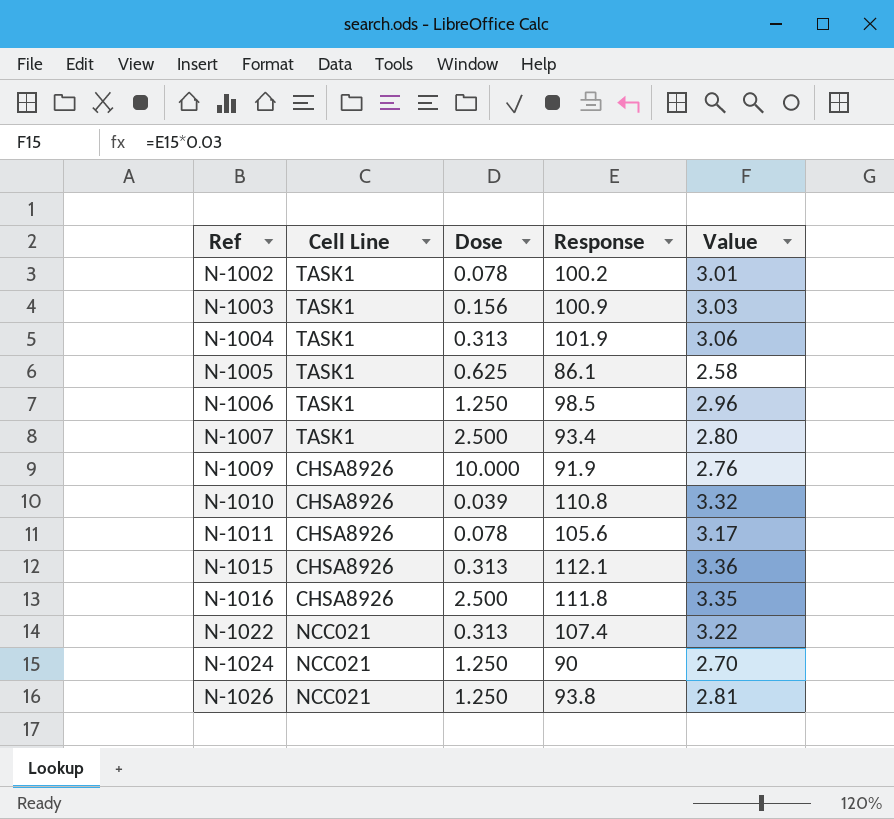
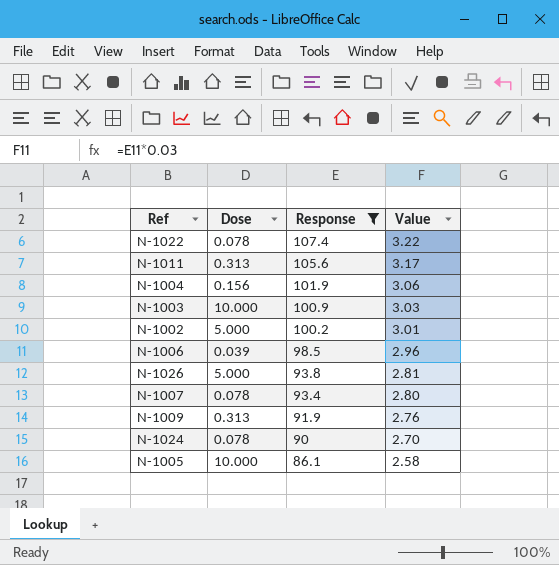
filter: none -> Response <= 107.4
row order: Ref ascending -> Response descending
column Cell Line | position: 2 -> none
N-1022 | Dose: 0.313 -> 0.078
N-1011 | Dose: 0.078 -> 0.313
N-1004 | Dose: 0.313 -> 0.156
N-1003 | Dose: 0.156 -> 10.000
N-1002 | Dose: 0.078 -> 5.000
N-1006 | Dose: 1.250 -> 0.039
N-1026 | Dose: 1.250 -> 5.000
N-1007 | Dose: 2.500 -> 0.078
N-1009 | Dose: 10.000 -> 0.313
N-1024 | Dose: 1.250 -> 0.078
N-1005 | Dose: 0.625 -> 10.000

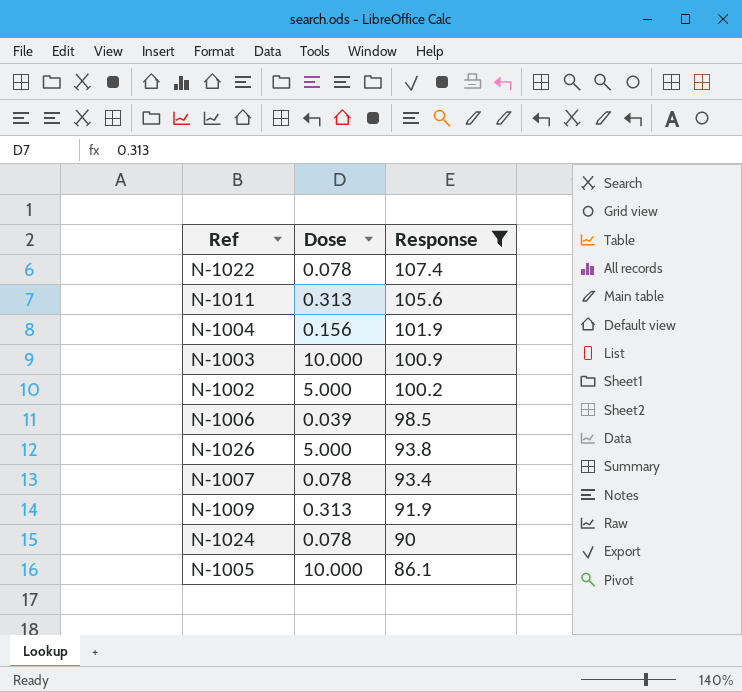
column Value | formula: [Response] * 0.03 -> none

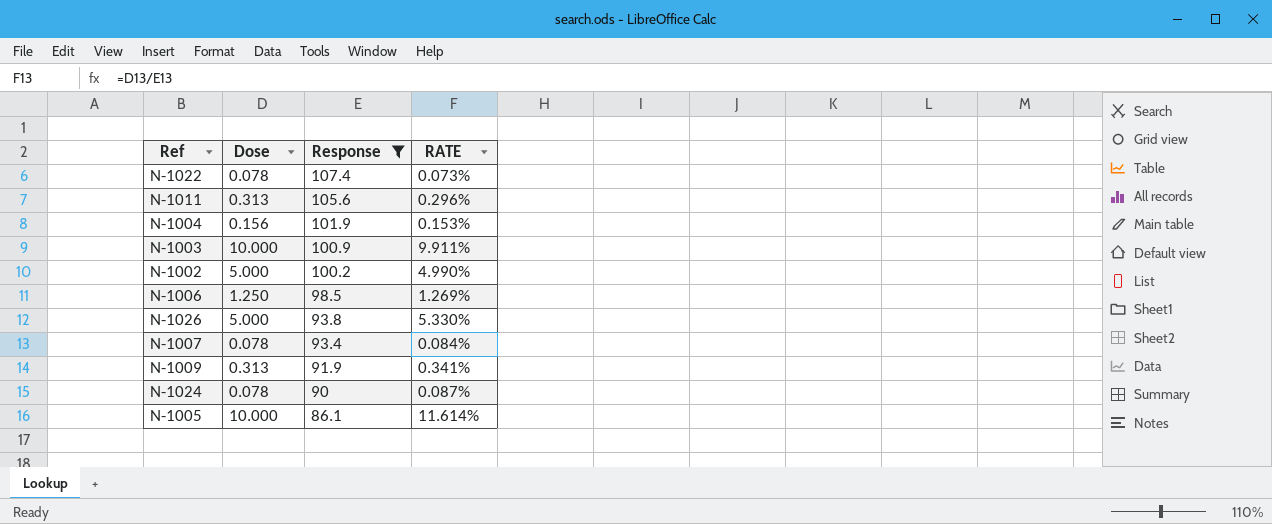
column RATE | formula: none -> [Dose] / [Response]
N-1006 | Dose: 0.039 -> 1.250

